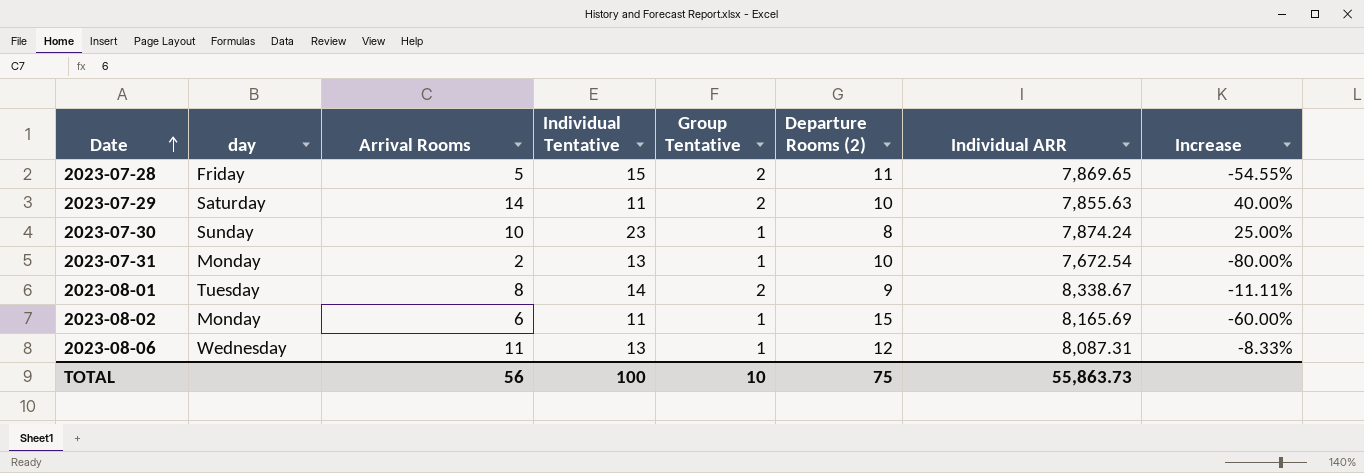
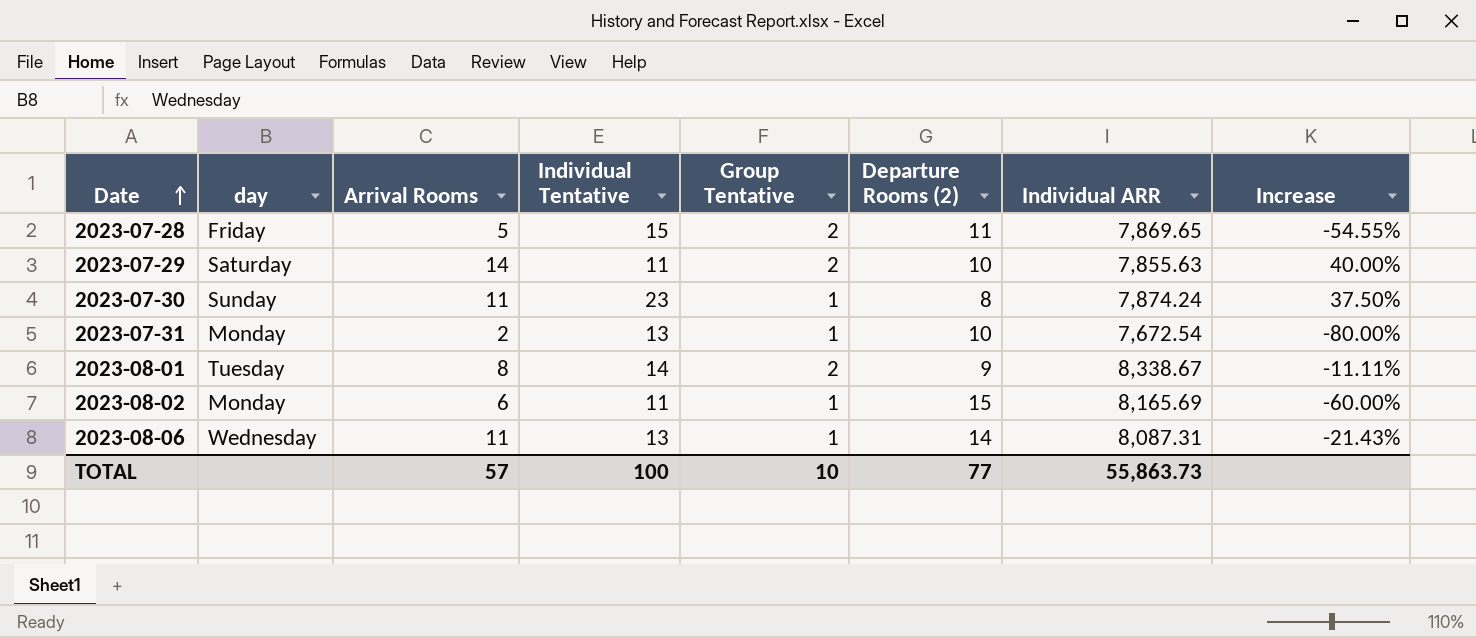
2023-07-30 | Arrival Rooms: 10 -> 11
2023-07-30 | Increase: 25.00% -> 37.50%
2023-08-06 | Departure Rooms (2): 12 -> 14
2023-08-06 | Increase: -8.33% -> -21.43%
TOTAL | Arrival Rooms: 56 -> 57
TOTAL | Departure Rooms (2): 75 -> 77

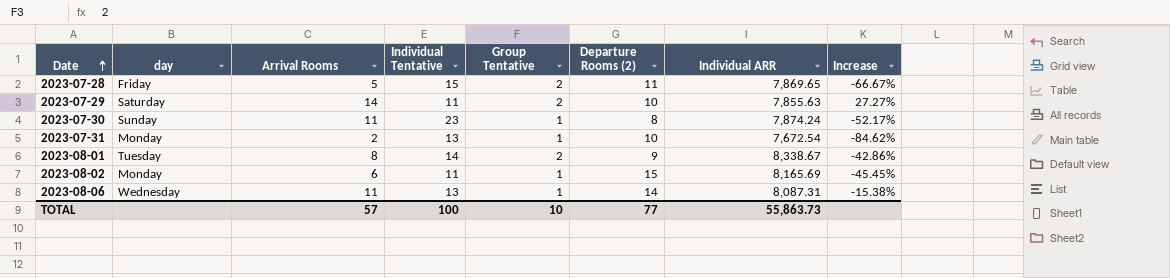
column Increase | formula: ([Arrival Rooms] - [Departure Rooms (2)]) / [Departure Rooms (2)] -> ([Arrival Rooms] - [Individual Tentative]) / [Individual Tentative]

